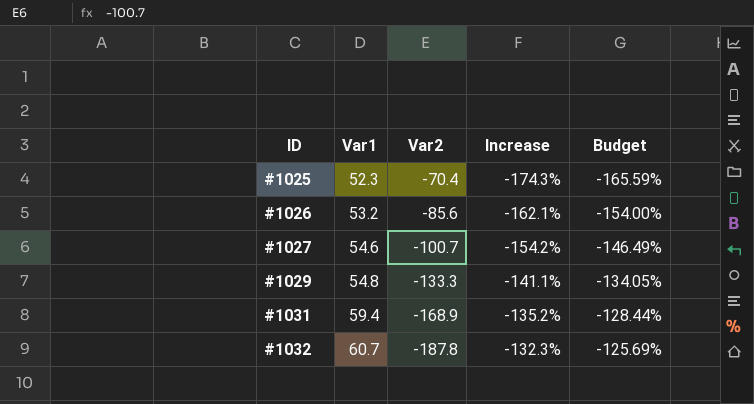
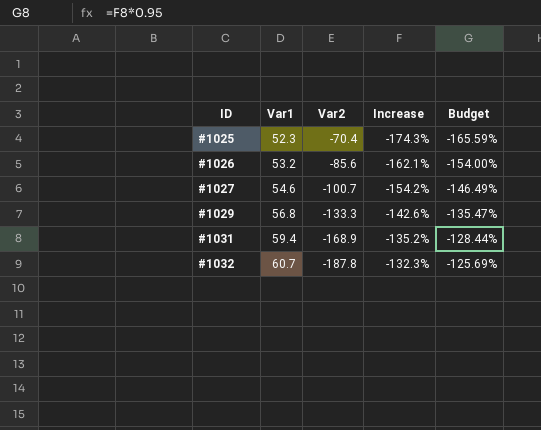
#1029 | Var1: 54.8 -> 56.8
#1029 | Increase: -141.1% -> -142.6%
#1029 | Budget: -134.05% -> -135.47%

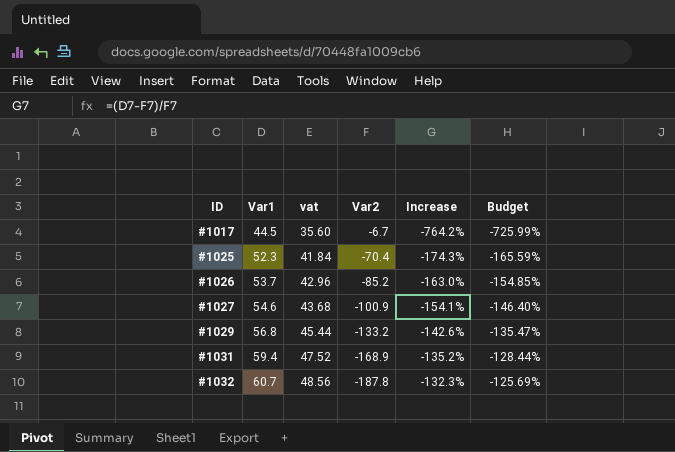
column vat | formula: none -> [Var1] * 0.8
row #1017: none -> 44.5 | 35.60 | -6.7 | -764.2% | -725.99%
#1026 | Var1: 53.2 -> 53.7
#1026 | Var2: -85.6 -> -85.2
#1026 | Increase: -162.1% -> -163.0%
#1026 | Budget: -154.00% -> -154.85%
#1027 | Var2: -100.7 -> -100.9
#1027 | Increase: -154.2% -> -154.1%
#1027 | Budget: -146.49% -> -146.40%
#1029 | Var2: -133.3 -> -133.2

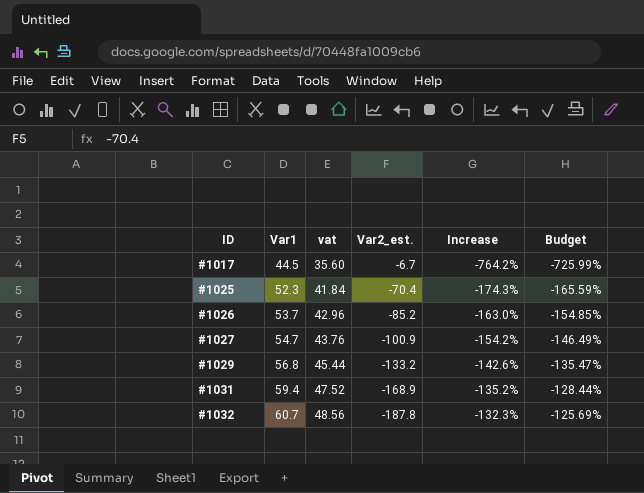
column name: Var2 -> Var2_est.
#1027 | Var1: 54.6 -> 54.7
#1027 | vat: 43.68 -> 43.76
#1027 | Increase: -154.1% -> -154.2%
#1027 | Budget: -146.40% -> -146.49%

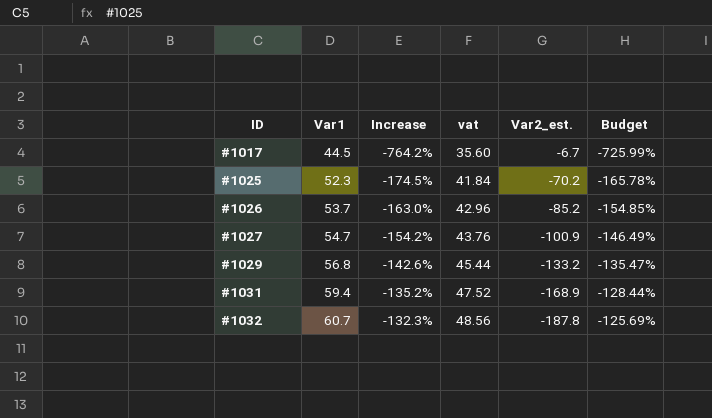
column Increase | position: 5 -> 3
#1025 | Increase: -174.3% -> -174.5%
#1025 | Var2_est.: -70.4 -> -70.2
#1025 | Budget: -165.59% -> -165.78%

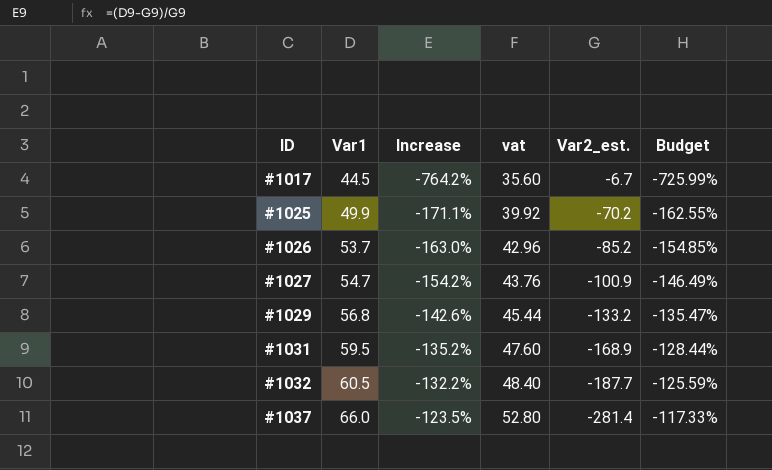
#1025 | Var1: 52.3 -> 49.9
#1025 | Increase: -174.5% -> -171.1%
#1025 | vat: 41.84 -> 39.92
#1025 | Budget: -165.78% -> -162.55%
#1031 | Var1: 59.4 -> 59.5
#1031 | vat: 47.52 -> 47.60
#1032 | Var1: 60.7 -> 60.5
#1032 | Increase: -132.3% -> -132.2%
#1032 | vat: 48.56 -> 48.40
#1032 | Var2_est.: -187.8 -> -187.7
#1032 | Budget: -125.69% -> -125.59%
row #1037: none -> 66.0 | -123.5% | 52.80 | -281.4 | -117.33%

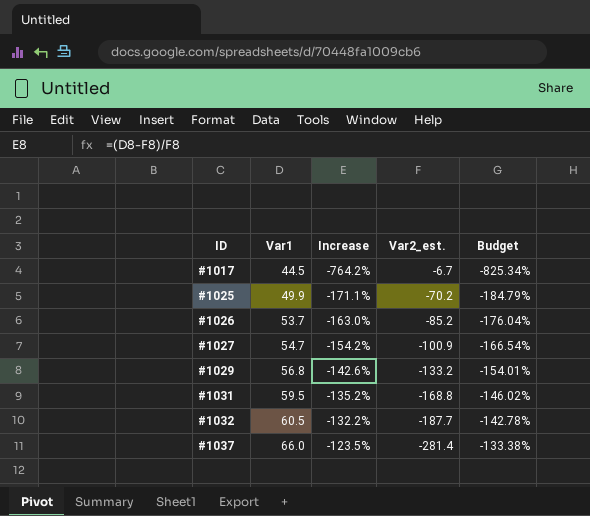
column vat | formula: [Var1] * 0.8 -> none
column Budget | formula: [Increase] * 0.95 -> [Increase] * 1.08
#1031 | Var2_est.: -168.9 -> -168.8

